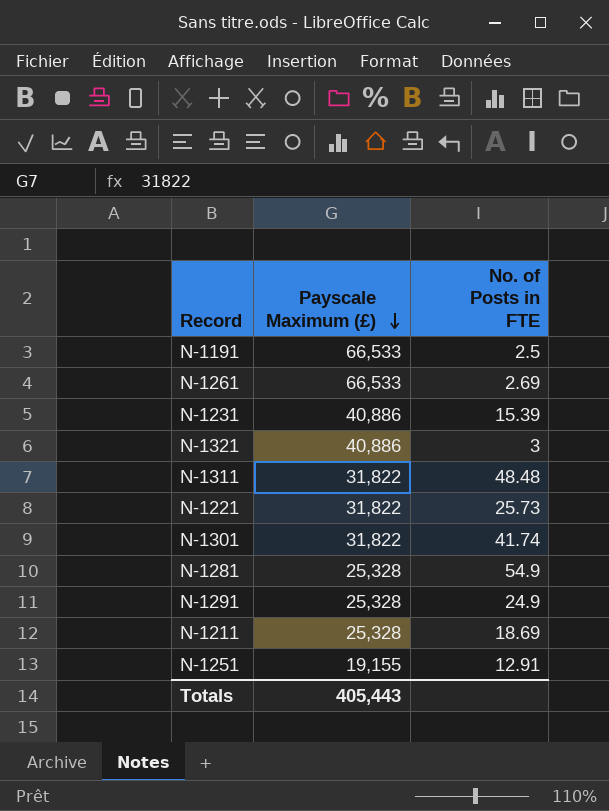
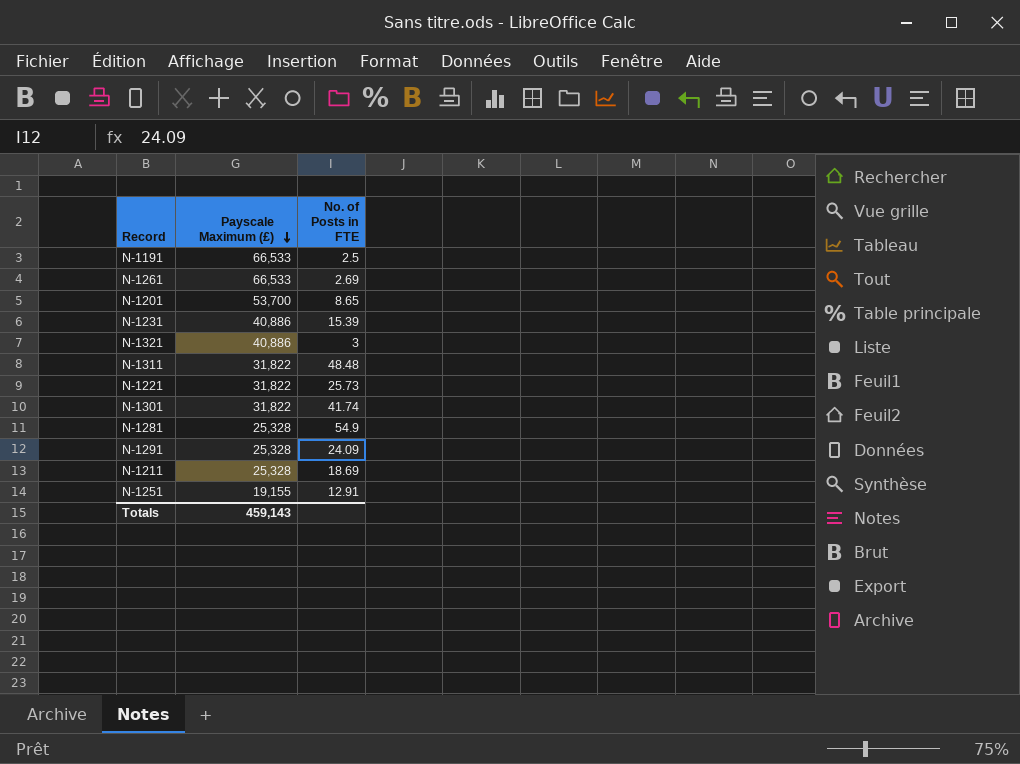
row N-1201: none -> 53,700 | 8.65
N-1291 | No. of Posts in FTE: 24.9 -> 24.09
Totals | Payscale Maximum (£): 405,443 -> 459,143

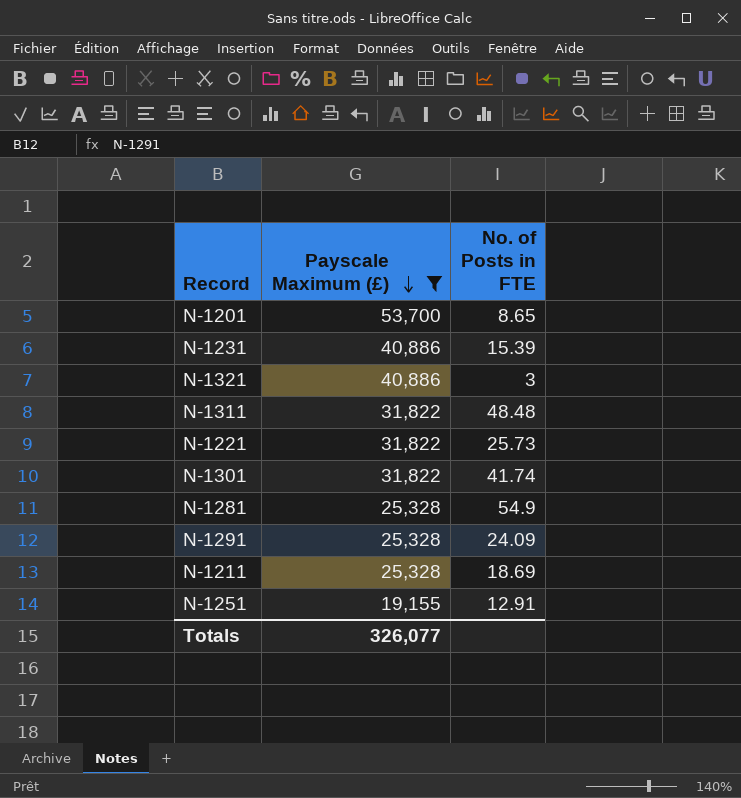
filter: none -> Payscale Maximum (£) != 66,533
Totals | Payscale Maximum (£): 459,143 -> 326,077

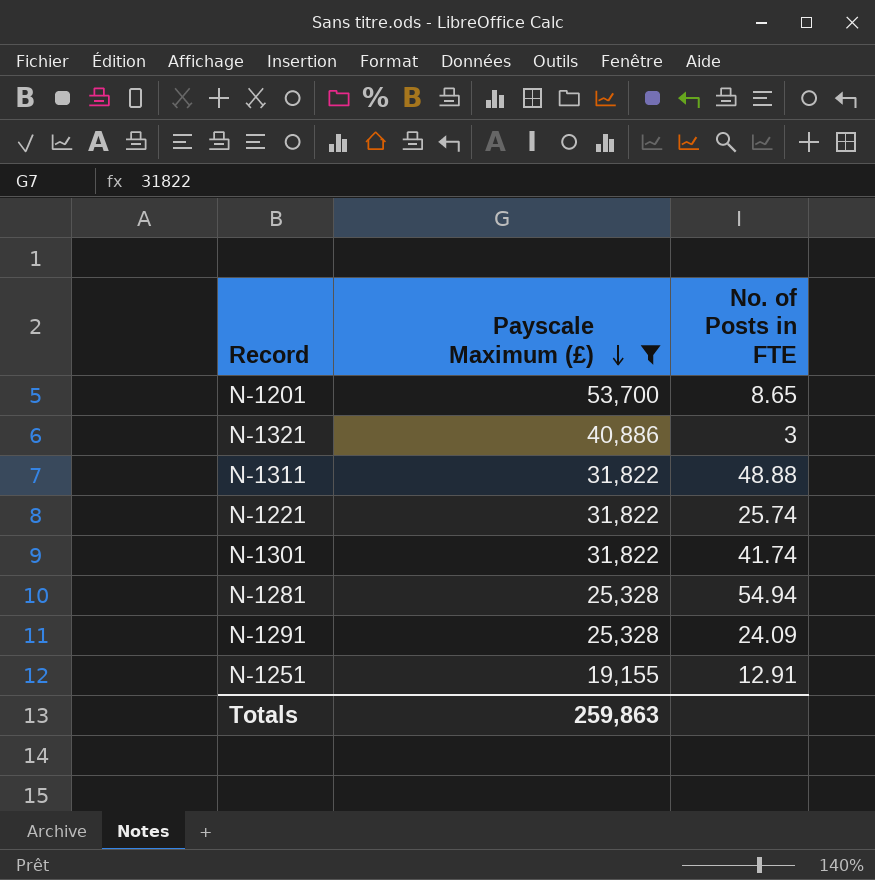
row N-1231: 40,886 | 15.39 -> none
row N-1211: 25,328 | 18.69 -> none
N-1311 | No. of Posts in FTE: 48.48 -> 48.88
N-1221 | No. of Posts in FTE: 25.73 -> 25.74
N-1281 | No. of Posts in FTE: 54.9 -> 54.94
Totals | Payscale Maximum (£): 326,077 -> 259,863

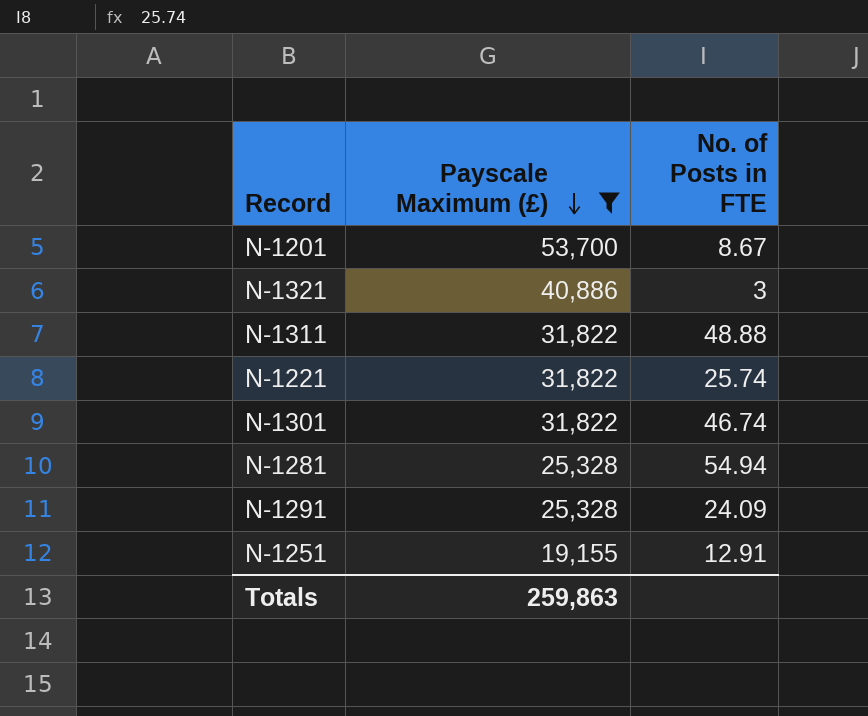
N-1201 | No. of Posts in FTE: 8.65 -> 8.67
N-1301 | No. of Posts in FTE: 41.74 -> 46.74

